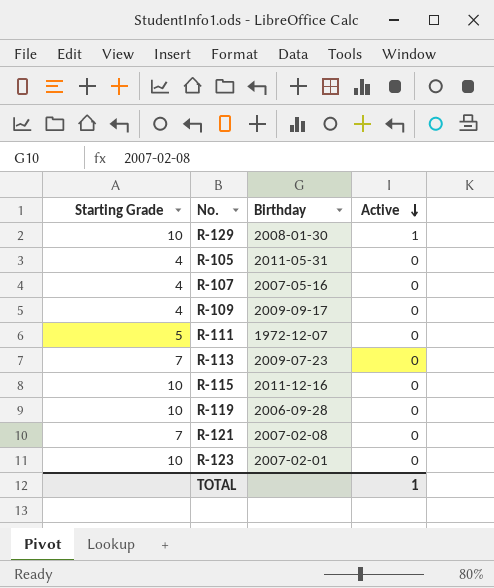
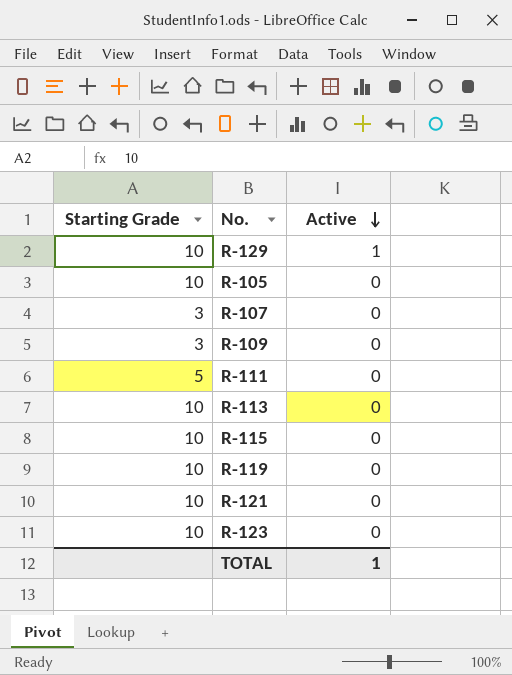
column Birthday | position: 3 -> none
R-105 | Starting Grade: 4 -> 10
R-107 | Starting Grade: 4 -> 3
R-109 | Starting Grade: 4 -> 3
R-113 | Starting Grade: 7 -> 10
R-121 | Starting Grade: 7 -> 10

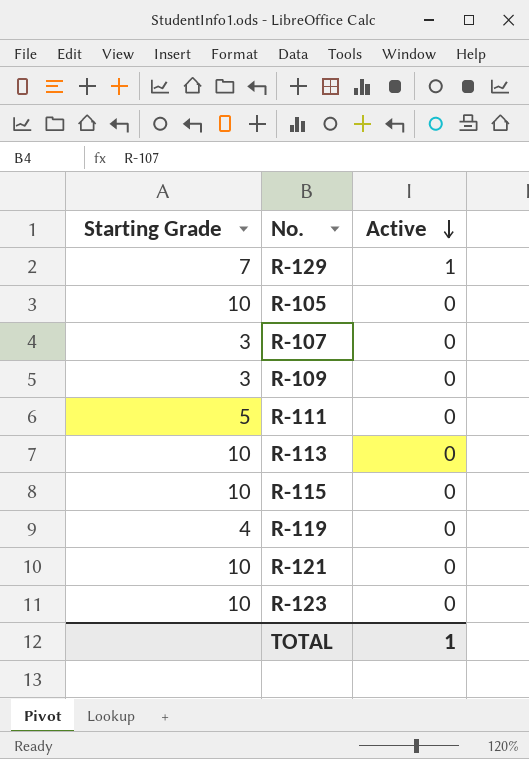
R-129 | Starting Grade: 10 -> 7
R-119 | Starting Grade: 10 -> 4

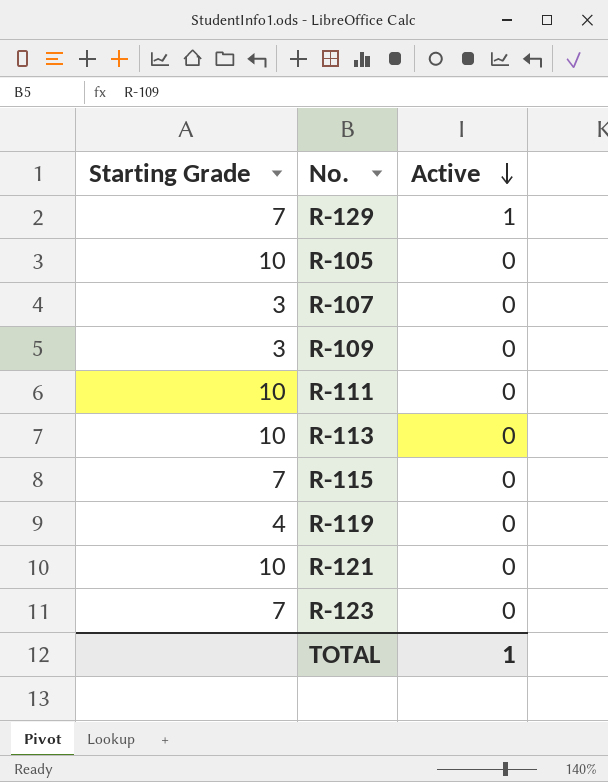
R-111 | Starting Grade: 5 -> 10
R-115 | Starting Grade: 10 -> 7
R-123 | Starting Grade: 10 -> 7

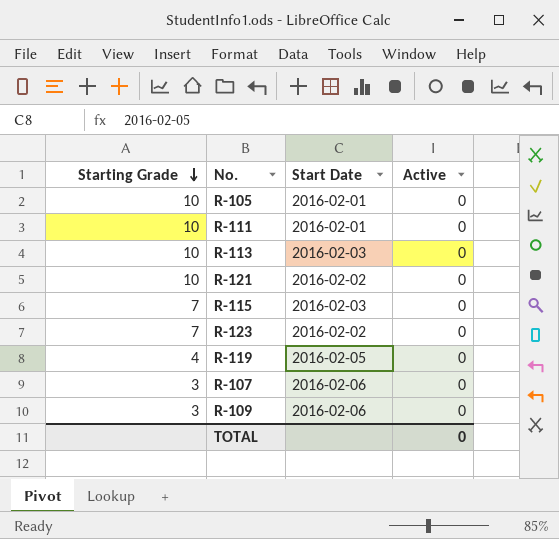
row order: Active descending -> Starting Grade descending
column Start Date | position: none -> 3
row R-129: 7 | 1 -> none
TOTAL | Active: 1 -> 0

